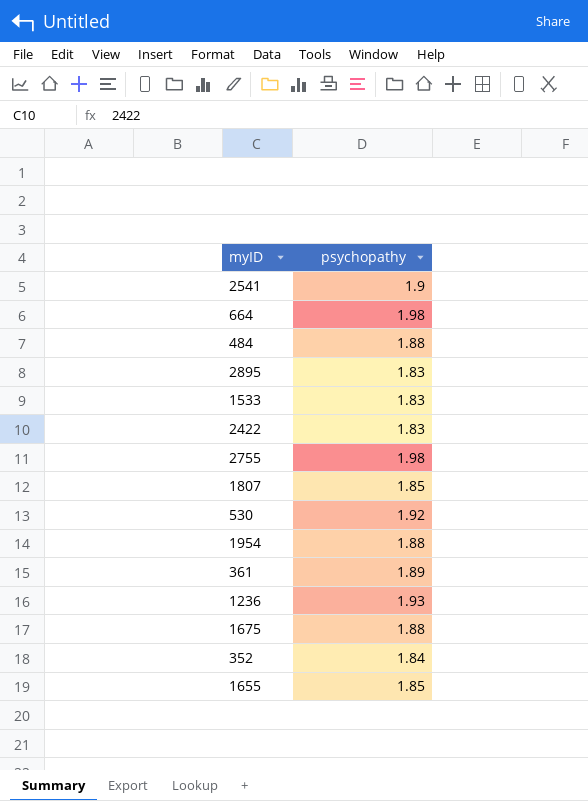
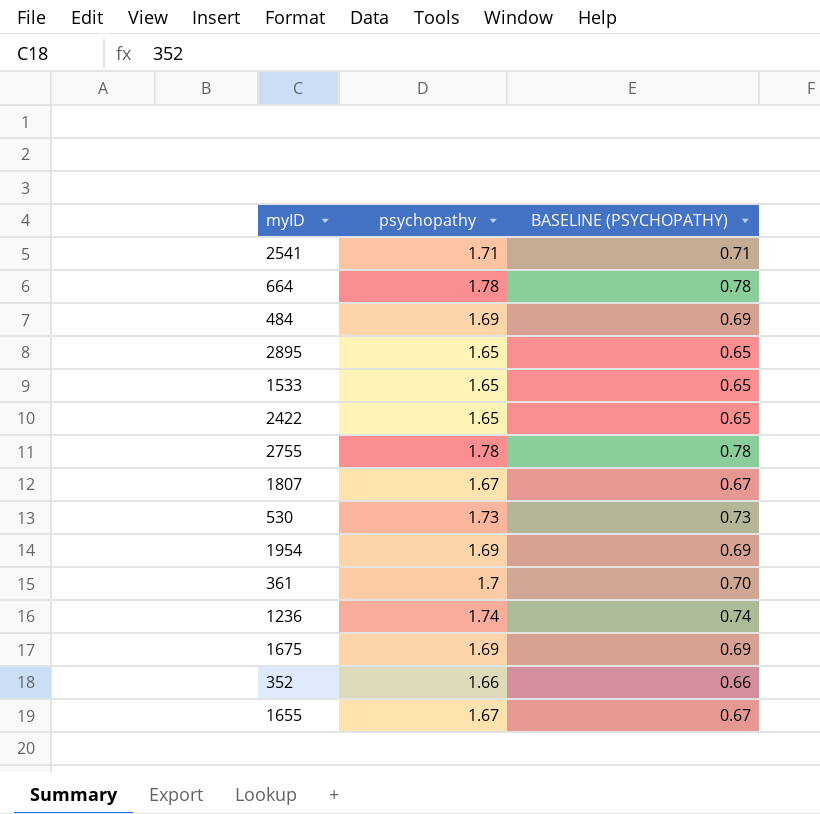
column BASELINE (PSYCHOPATHY) | formula: none -> [psychopathy] - 1
2541 | psychopathy: 1.9 -> 1.71
664 | psychopathy: 1.98 -> 1.78
484 | psychopathy: 1.88 -> 1.69
2895 | psychopathy: 1.83 -> 1.65
1533 | psychopathy: 1.83 -> 1.65
2422 | psychopathy: 1.83 -> 1.65
2755 | psychopathy: 1.98 -> 1.78
1807 | psychopathy: 1.85 -> 1.67
530 | psychopathy: 1.92 -> 1.73
1954 | psychopathy: 1.88 -> 1.69
361 | psychopathy: 1.89 -> 1.7
1236 | psychopathy: 1.93 -> 1.74
1675 | psychopathy: 1.88 -> 1.69
352 | psychopathy: 1.84 -> 1.66
1655 | psychopathy: 1.85 -> 1.67

